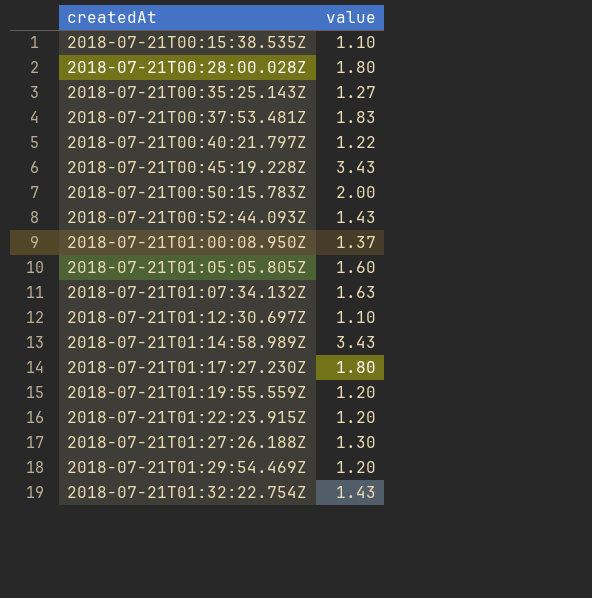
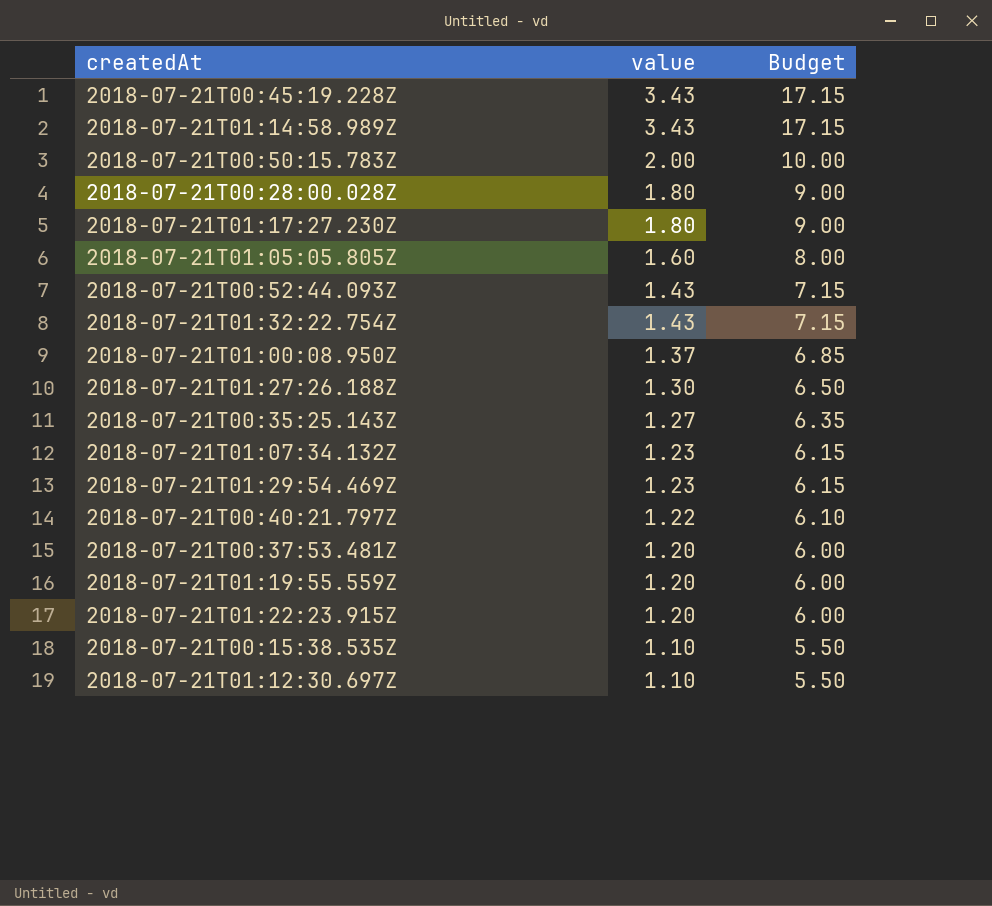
row order: createdAt ascending -> value descending
column Budget | formula: none -> [value] * 5
2018-07-21T01:07:34.132Z | value: 1.63 -> 1.23
2018-07-21T01:29:54.469Z | value: 1.20 -> 1.23
2018-07-21T00:37:53.481Z | value: 1.83 -> 1.20

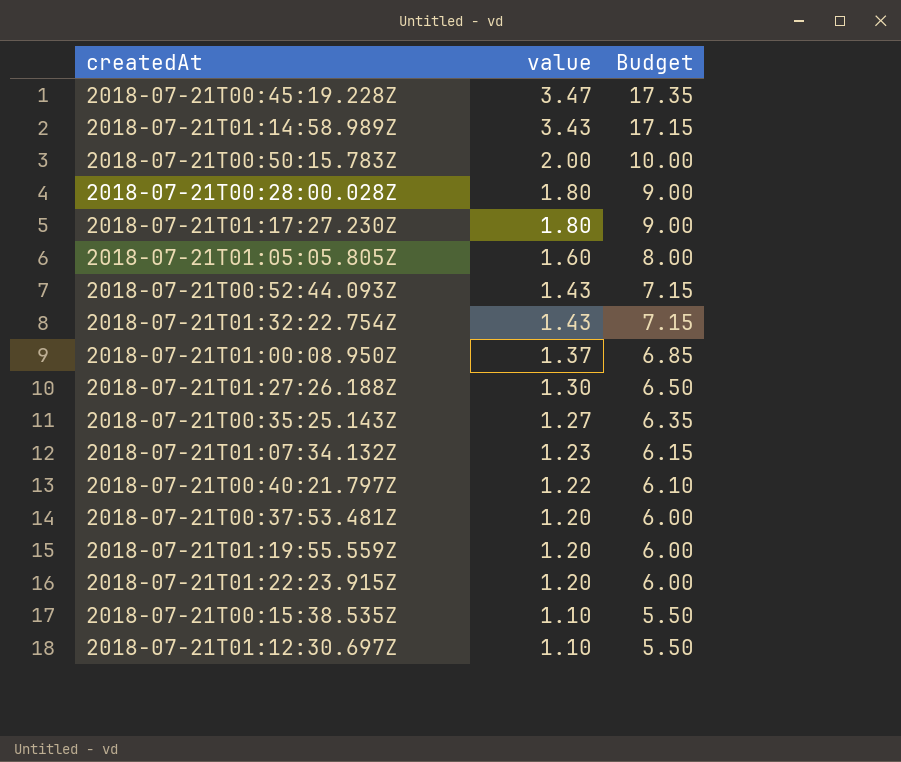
row 2018-07-21T01:29:54.469Z: 1.23 | 6.15 -> none
2018-07-21T00:45:19.228Z | value: 3.43 -> 3.47
2018-07-21T00:45:19.228Z | Budget: 17.15 -> 17.35

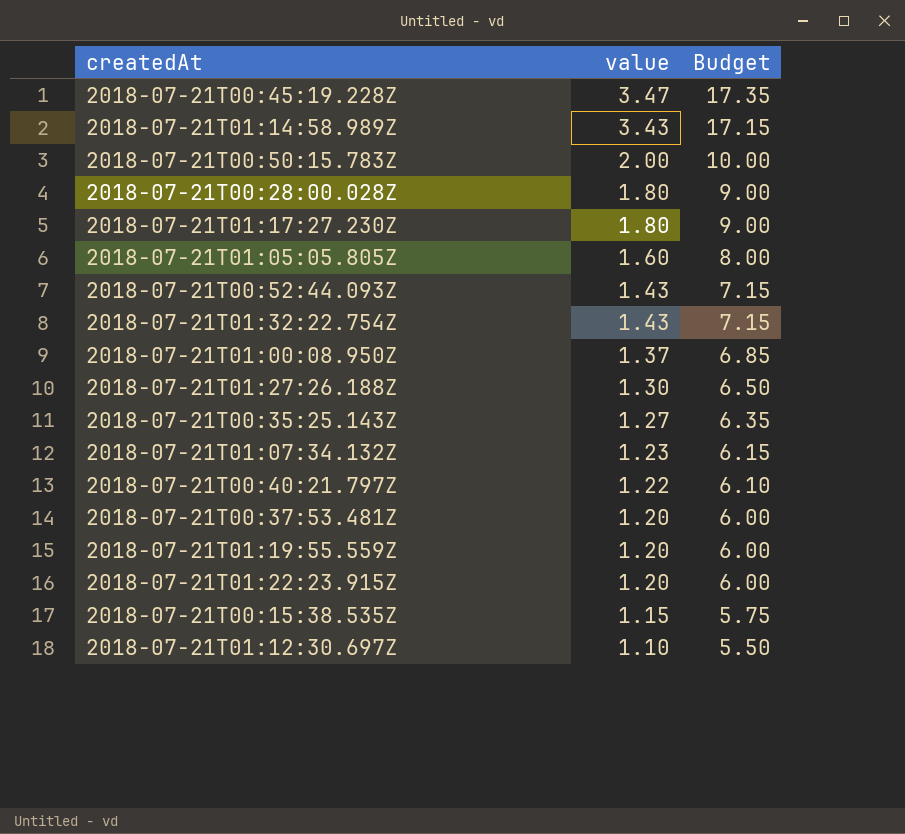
2018-07-21T00:15:38.535Z | value: 1.10 -> 1.15
2018-07-21T00:15:38.535Z | Budget: 5.50 -> 5.75

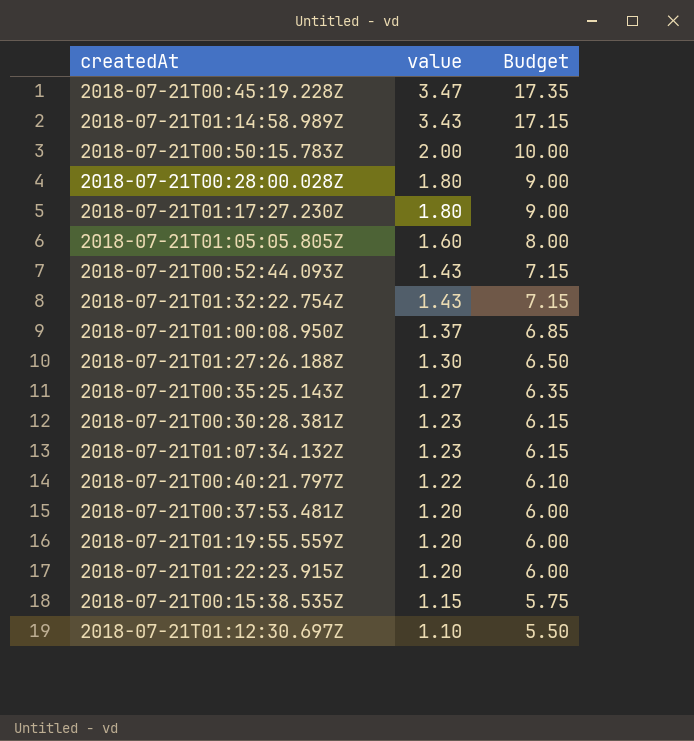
row 2018-07-21T00:30:28.381Z: none -> 1.23 | 6.15

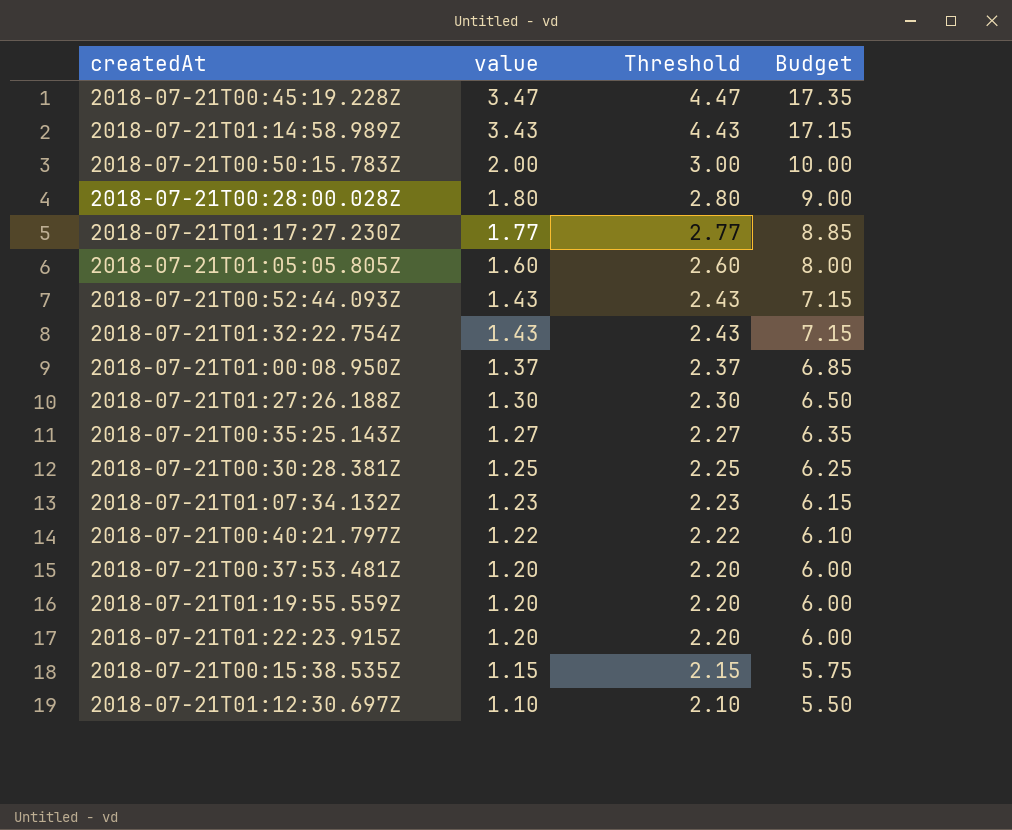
column Threshold | formula: none -> [value] + 1
2018-07-21T01:17:27.230Z | value: 1.80 -> 1.77
2018-07-21T01:17:27.230Z | Budget: 9.00 -> 8.85
2018-07-21T00:30:28.381Z | value: 1.23 -> 1.25
2018-07-21T00:30:28.381Z | Budget: 6.15 -> 6.25

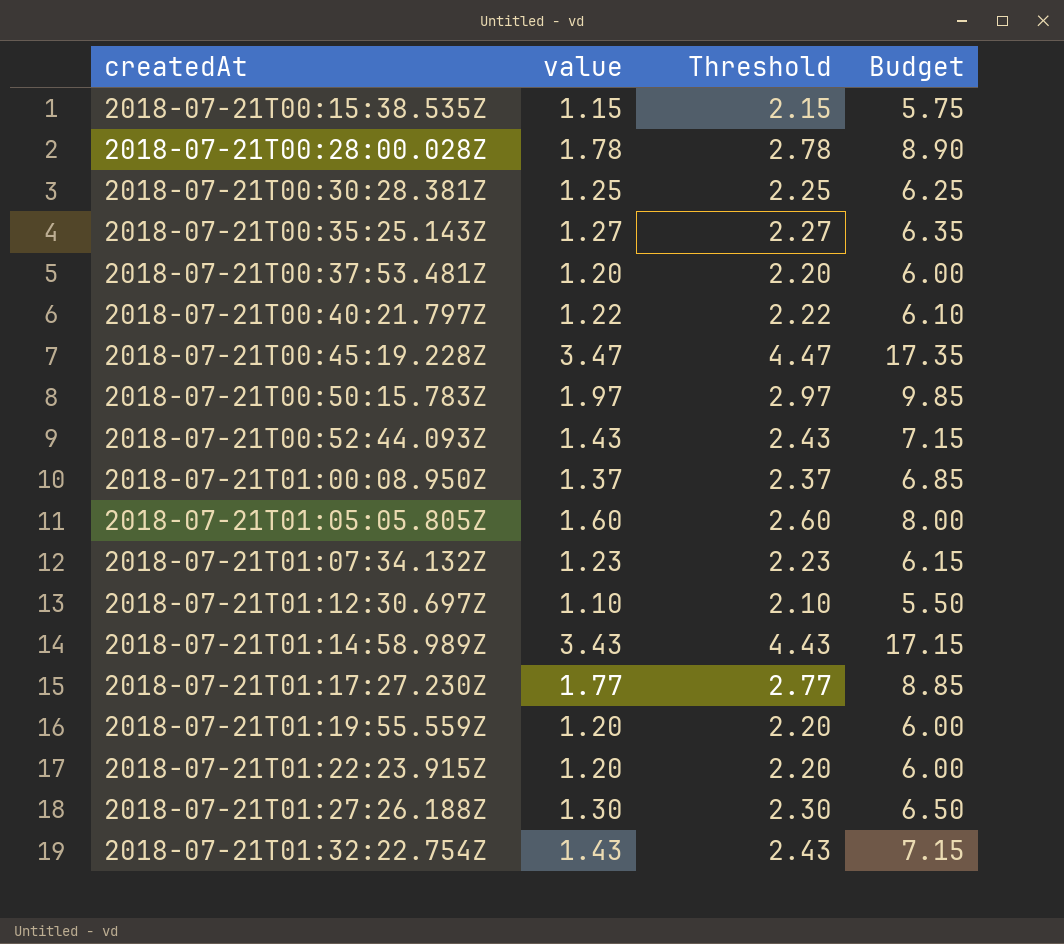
row order: value descending -> createdAt ascending
2018-07-21T00:28:00.028Z | value: 1.80 -> 1.78
2018-07-21T00:28:00.028Z | Threshold: 2.80 -> 2.78
2018-07-21T00:28:00.028Z | Budget: 9.00 -> 8.90
2018-07-21T00:50:15.783Z | value: 2.00 -> 1.97
2018-07-21T00:50:15.783Z | Threshold: 3.00 -> 2.97
2018-07-21T00:50:15.783Z | Budget: 10.00 -> 9.85

